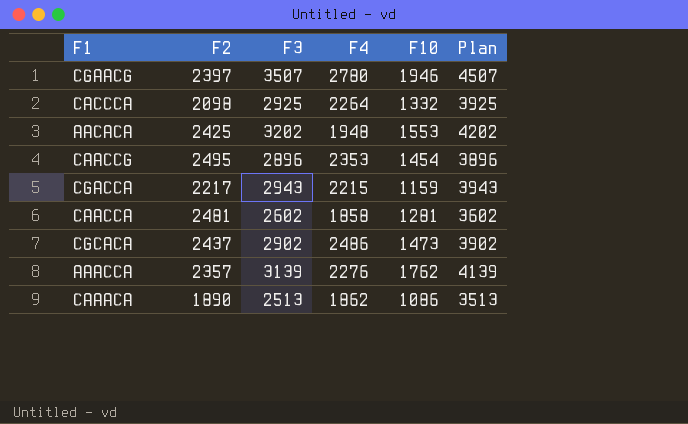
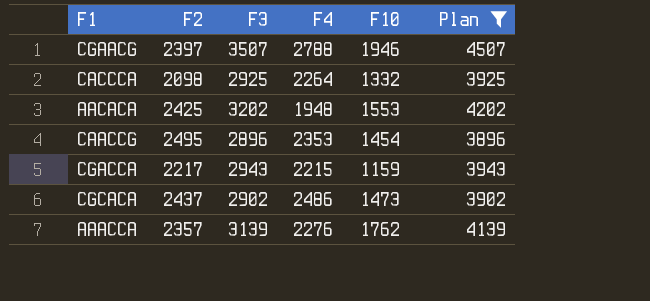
filter: none -> Plan >= 3896
CGAACG | F4: 2780 -> 2788

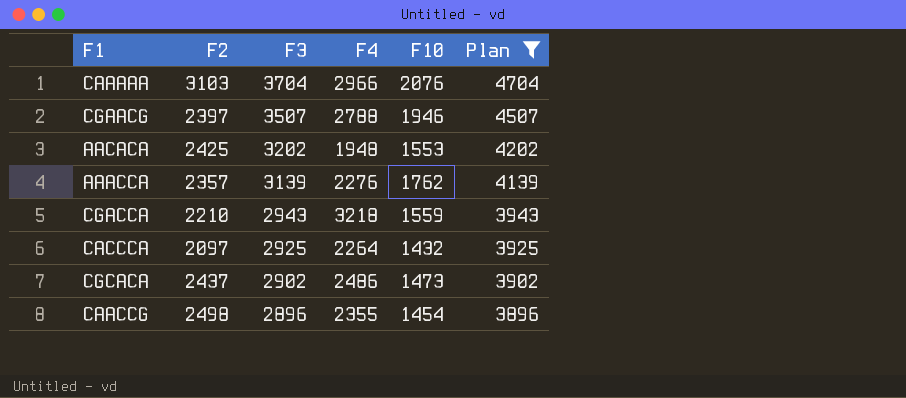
row order: none -> F3 descending
row CAAAAA: none -> 3103 | 3704 | 2966 | 2076 | 4704
CGACCA | F2: 2217 -> 2210
CGACCA | F4: 2215 -> 3218
CGACCA | F10: 1159 -> 1559
CACCCA | F2: 2098 -> 2097
CACCCA | F10: 1332 -> 1432
CAACCG | F2: 2495 -> 2498
CAACCG | F4: 2353 -> 2355

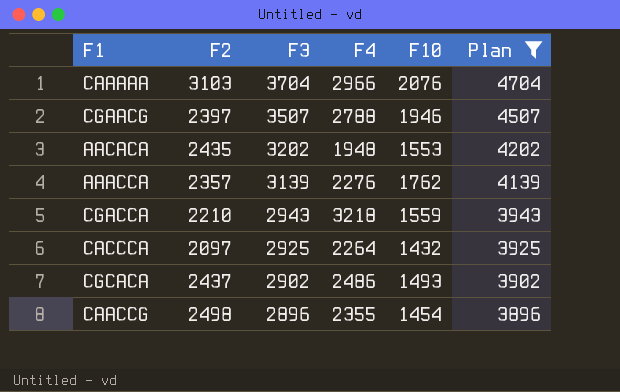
AACACA | F2: 2425 -> 2435
CGCACA | F10: 1473 -> 1493

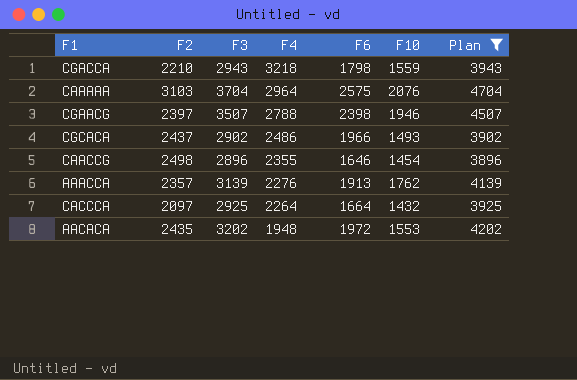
row order: F3 descending -> F4 descending
column F6 | position: none -> 5
CAAAAA | F4: 2966 -> 2964

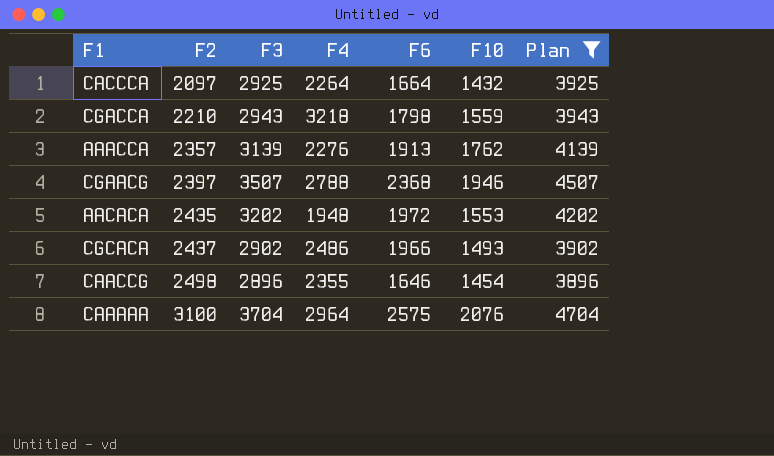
row order: F4 descending -> F2 ascending
CGAACG | F6: 2398 -> 2368
CAAAAA | F2: 3103 -> 3100

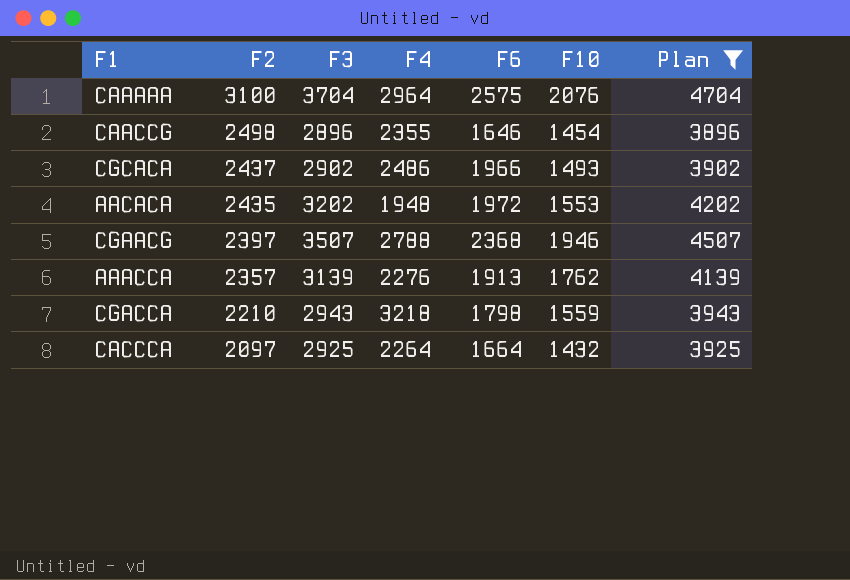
row order: F2 ascending -> F2 descending

